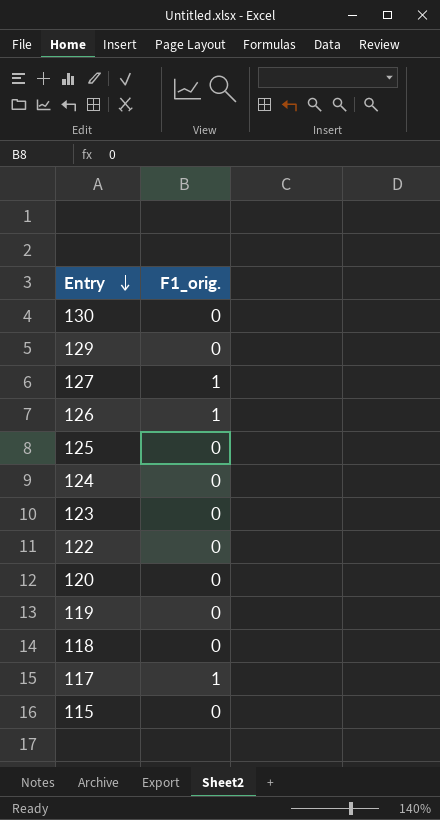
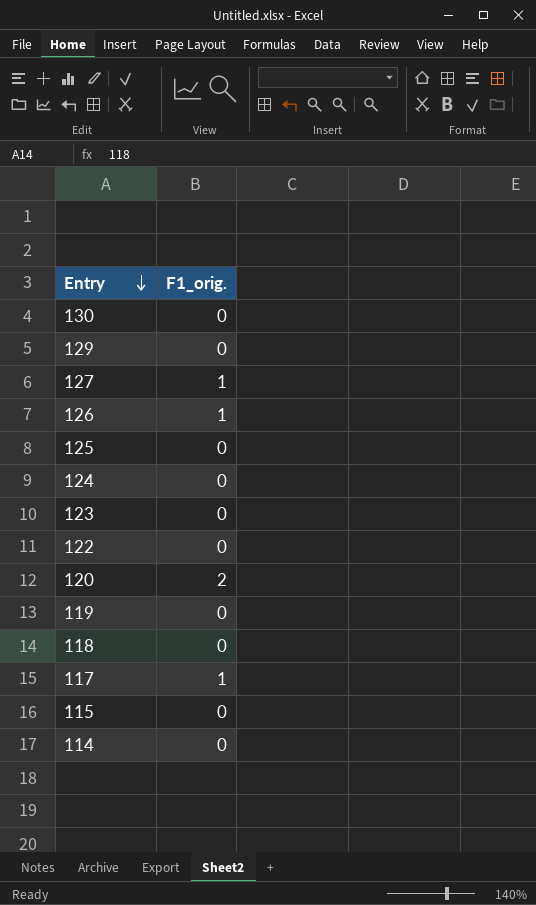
120 | F1_orig.: 0 -> 2
row 114: none -> 0

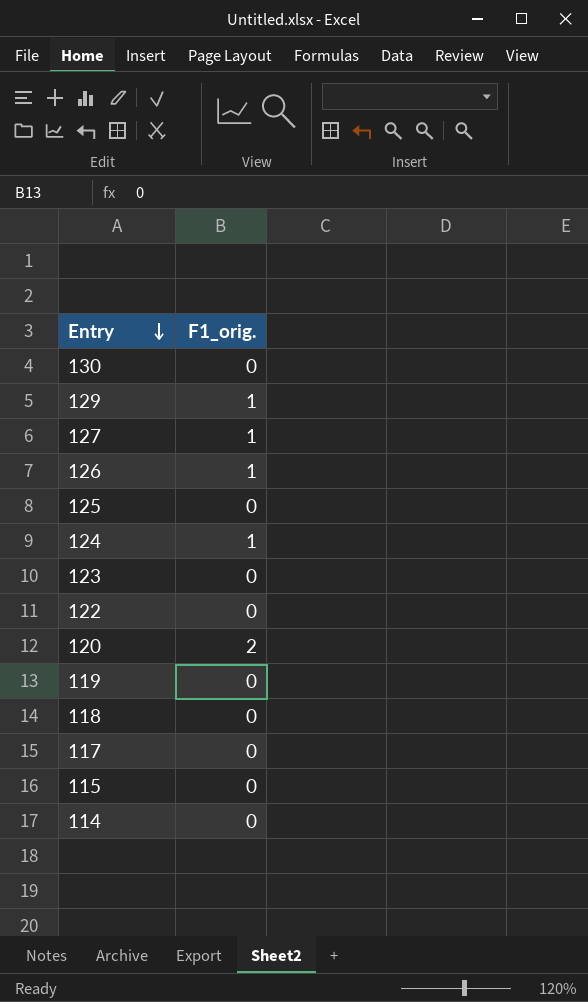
129 | F1_orig.: 0 -> 1
124 | F1_orig.: 0 -> 1
117 | F1_orig.: 1 -> 0

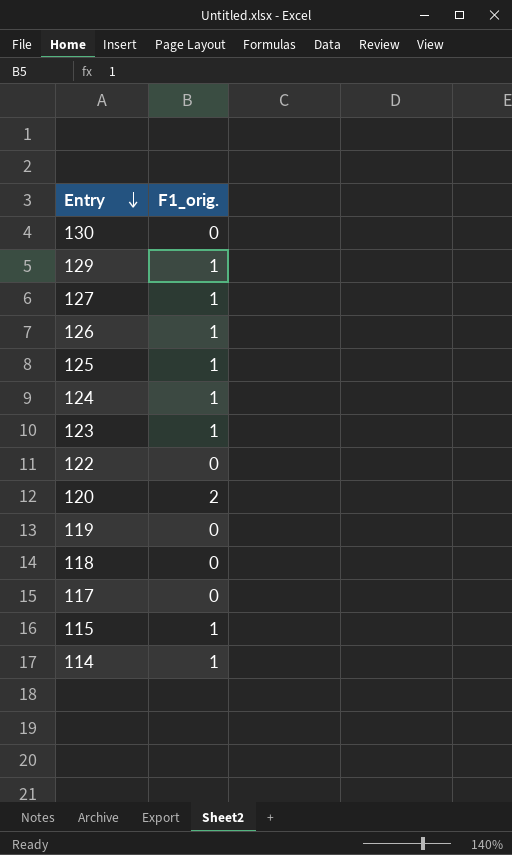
125 | F1_orig.: 0 -> 1
123 | F1_orig.: 0 -> 1
115 | F1_orig.: 0 -> 1
114 | F1_orig.: 0 -> 1

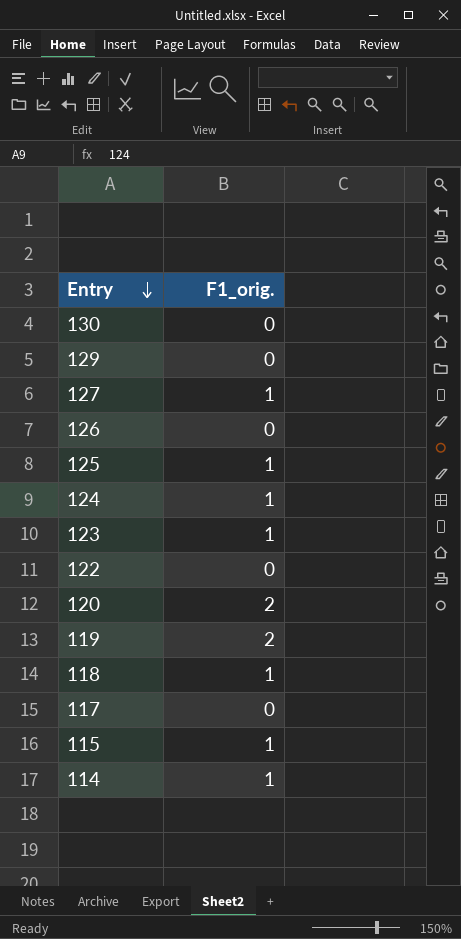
129 | F1_orig.: 1 -> 0
126 | F1_orig.: 1 -> 0
119 | F1_orig.: 0 -> 2
118 | F1_orig.: 0 -> 1

